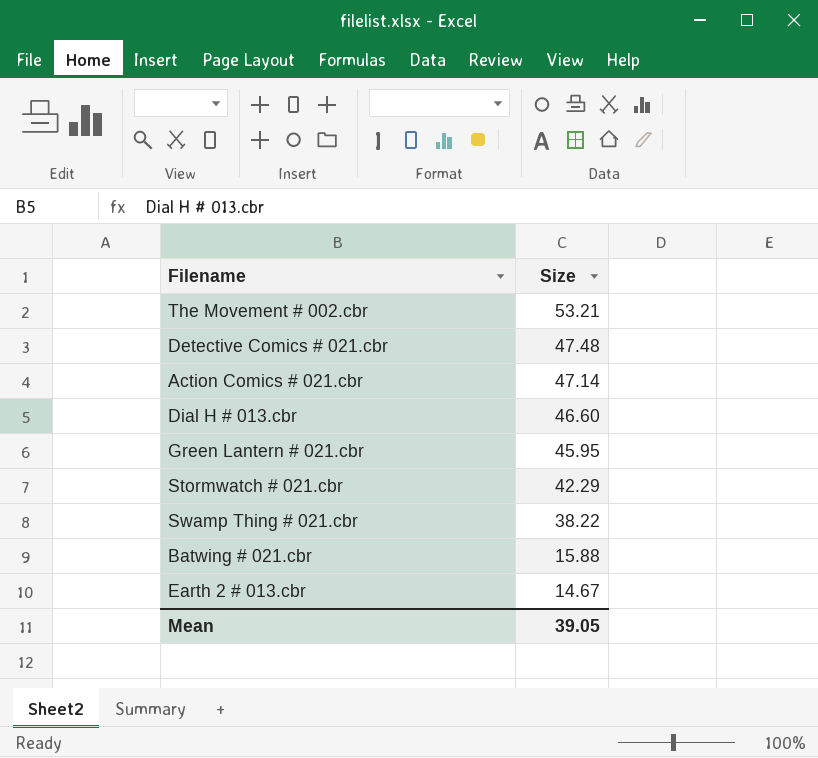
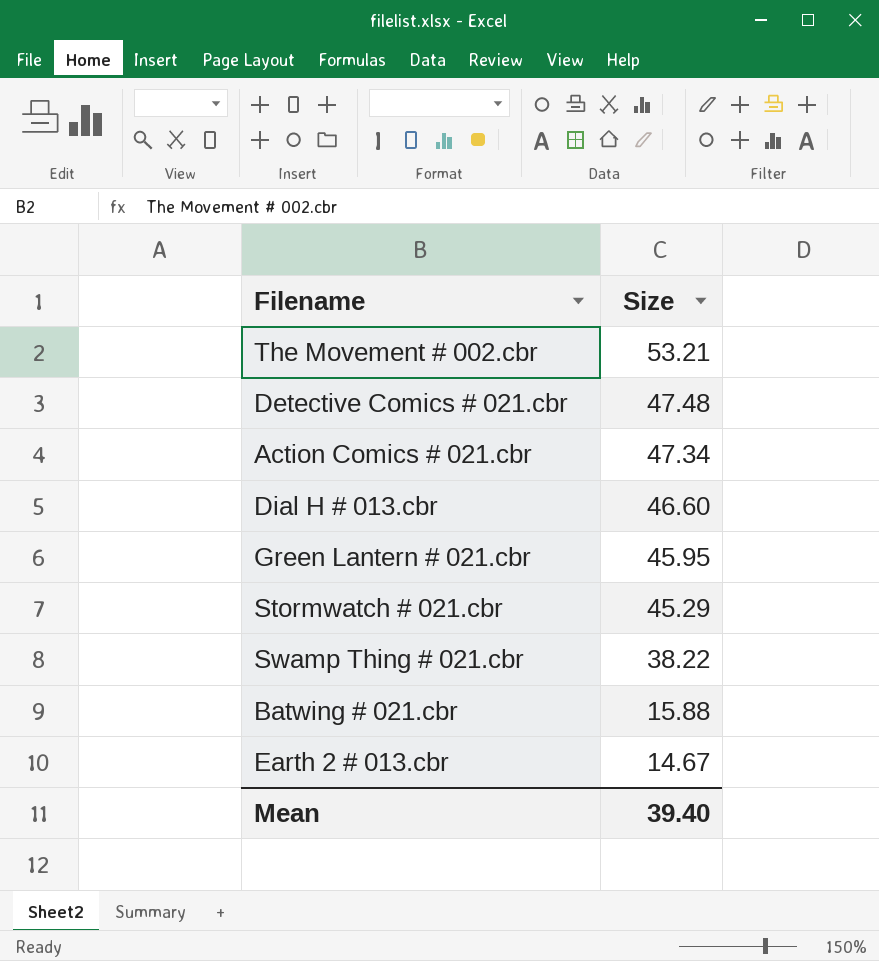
Action Comics # 021.cbr | Size: 47.14 -> 47.34
Stormwatch # 021.cbr | Size: 42.29 -> 45.29
Mean | Size: 39.05 -> 39.40

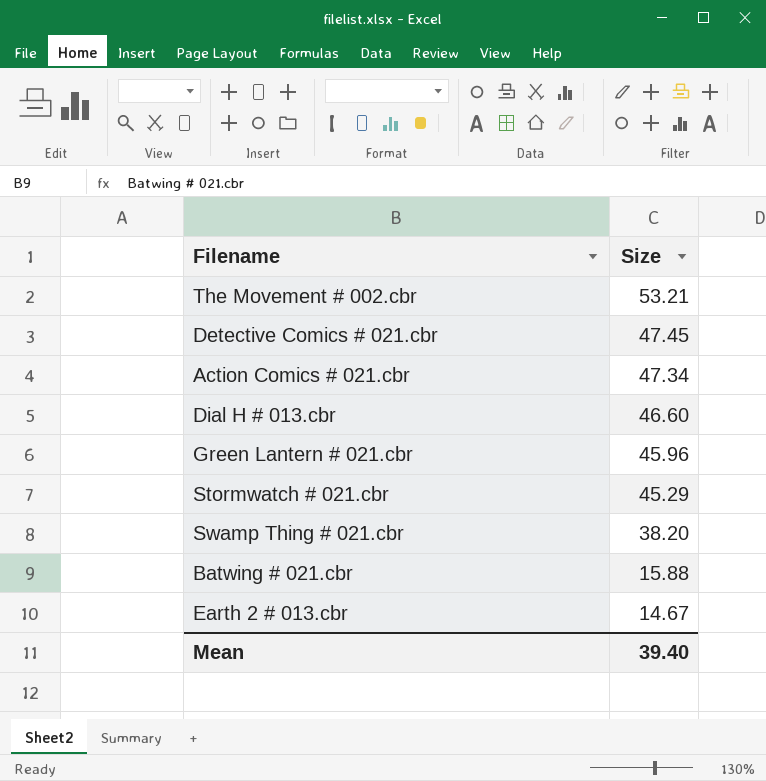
Detective Comics # 021.cbr | Size: 47.48 -> 47.45
Green Lantern # 021.cbr | Size: 45.95 -> 45.96
Swamp Thing # 021.cbr | Size: 38.22 -> 38.20

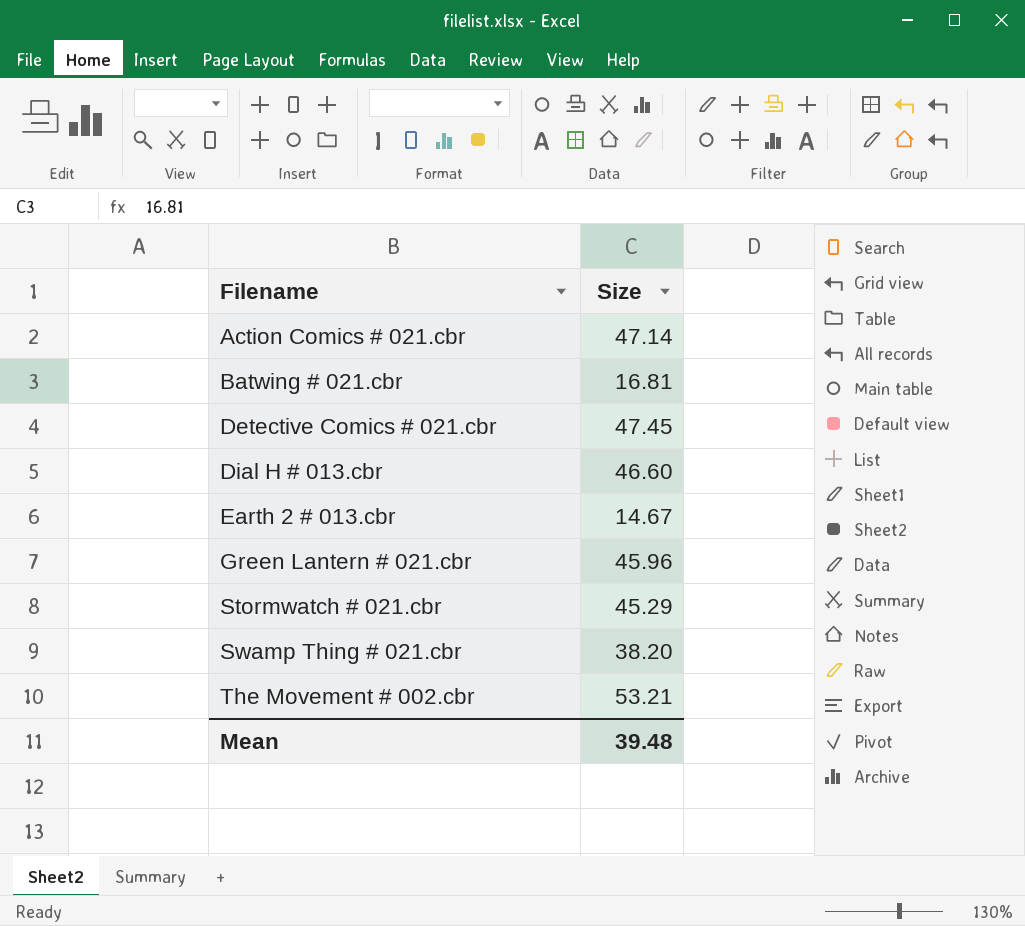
row order: Size descending -> Filename ascending
Action Comics # 021.cbr | Size: 47.34 -> 47.14
Batwing # 021.cbr | Size: 15.88 -> 16.81
Mean | Size: 39.40 -> 39.48

